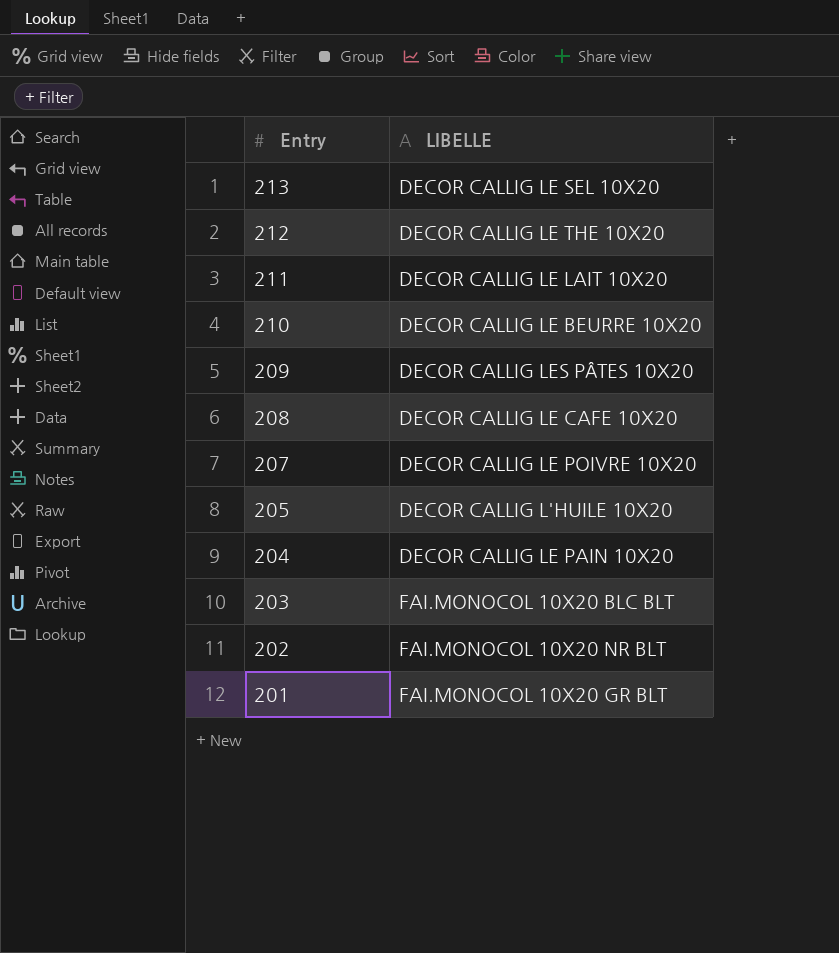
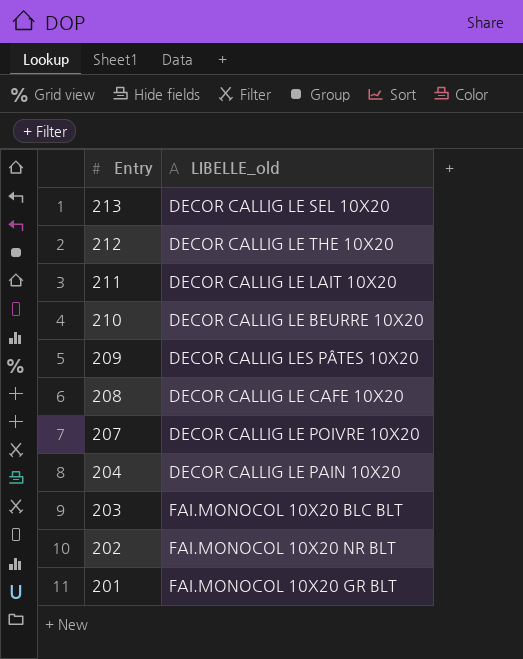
column name: LIBELLE -> LIBELLE_old
row 205: DECOR CALLIG L'HUILE 10X20 -> none

